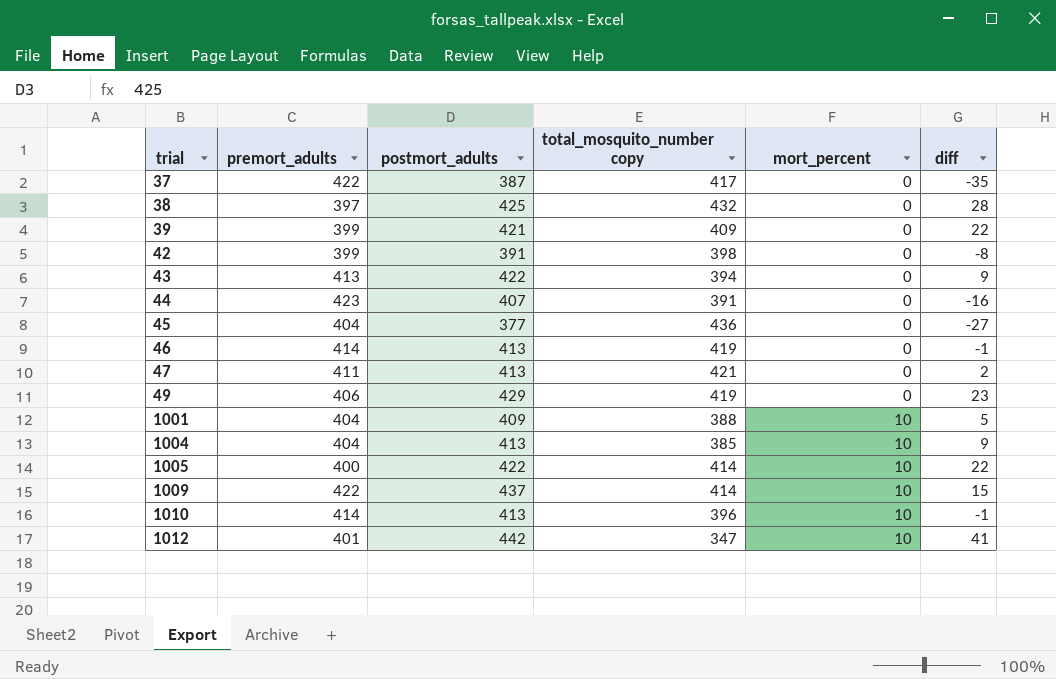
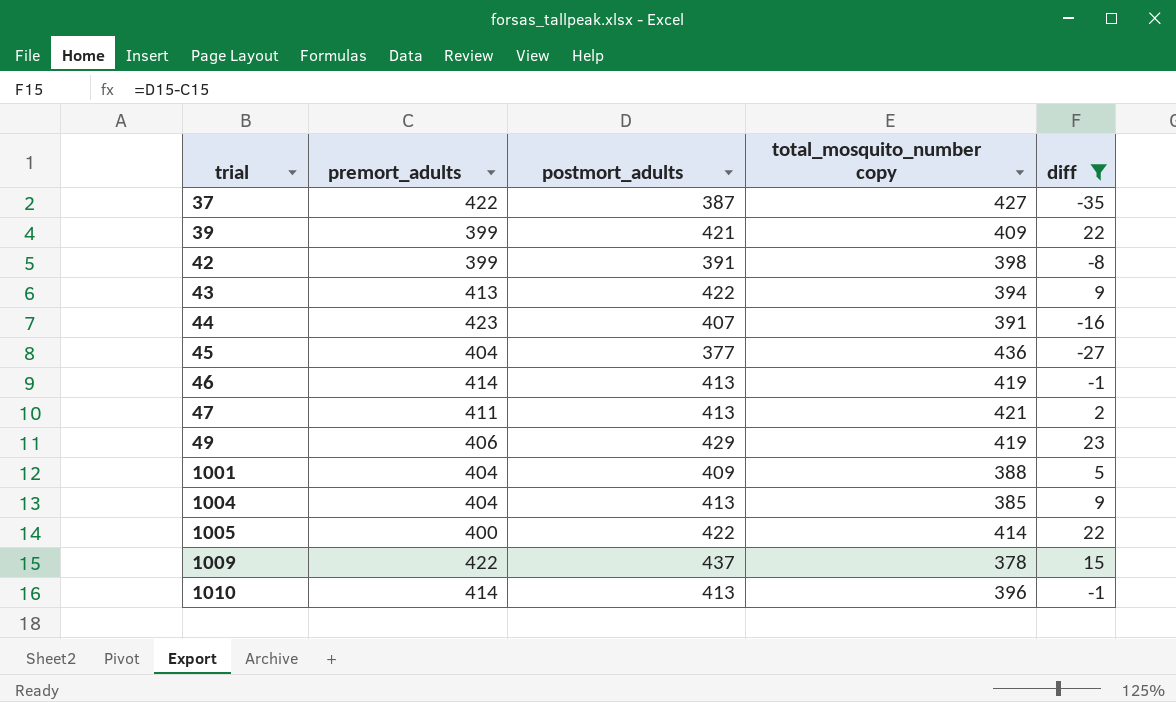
filter: none -> diff <= 23
column mort_percent | position: 5 -> none
37 | total_mosquito_number copy: 417 -> 427
1009 | total_mosquito_number copy: 414 -> 378

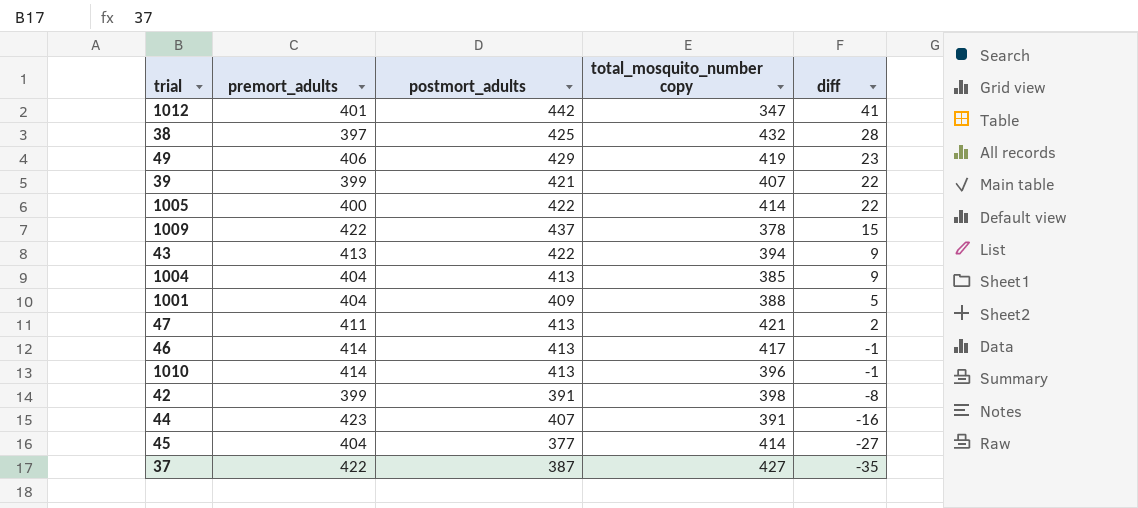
filter: diff <= 23 -> none
row order: trial ascending -> diff descending
39 | total_mosquito_number copy: 409 -> 407
46 | total_mosquito_number copy: 419 -> 417
45 | total_mosquito_number copy: 436 -> 414

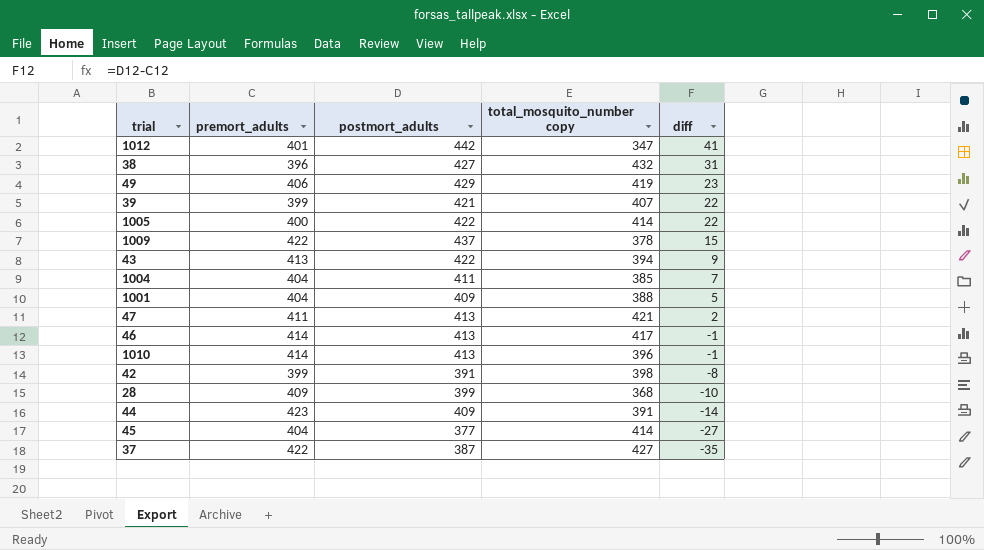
38 | premort_adults: 397 -> 396
38 | postmort_adults: 425 -> 427
38 | diff: 28 -> 31
1004 | postmort_adults: 413 -> 411
1004 | diff: 9 -> 7
row 28: none -> 409 | 399 | 368 | -10
44 | postmort_adults: 407 -> 409
44 | diff: -16 -> -14

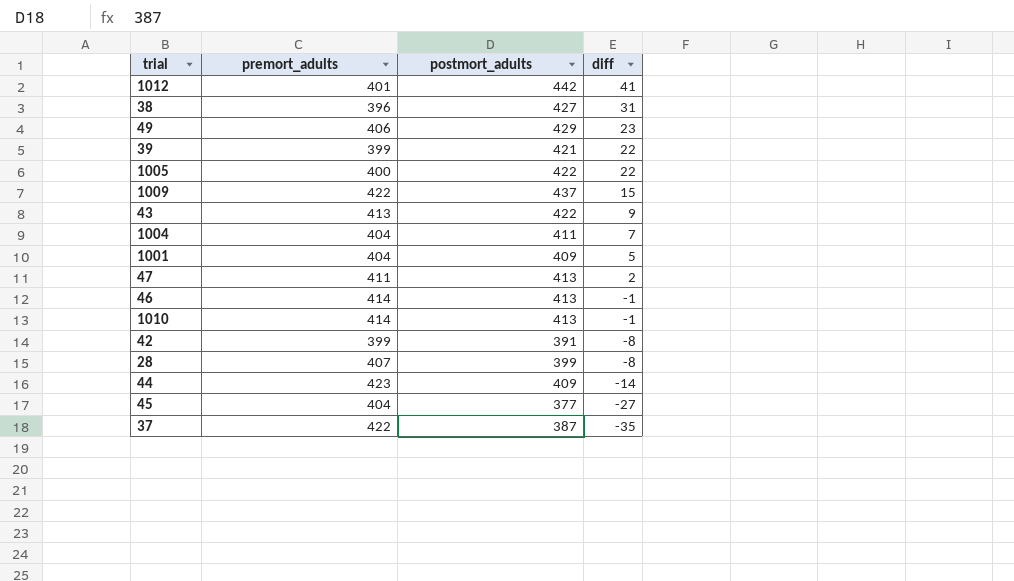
column total_mosquito_number copy | position: 4 -> none
28 | premort_adults: 409 -> 407
28 | diff: -10 -> -8

